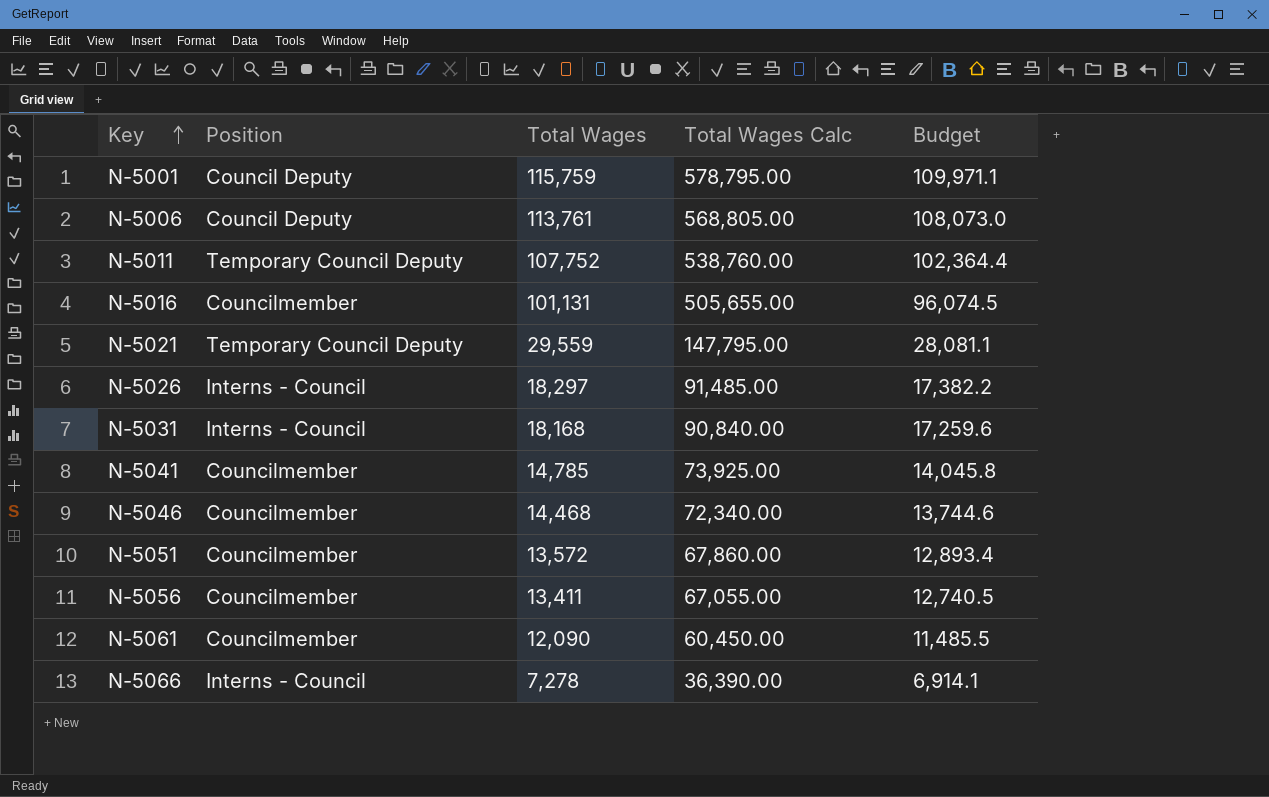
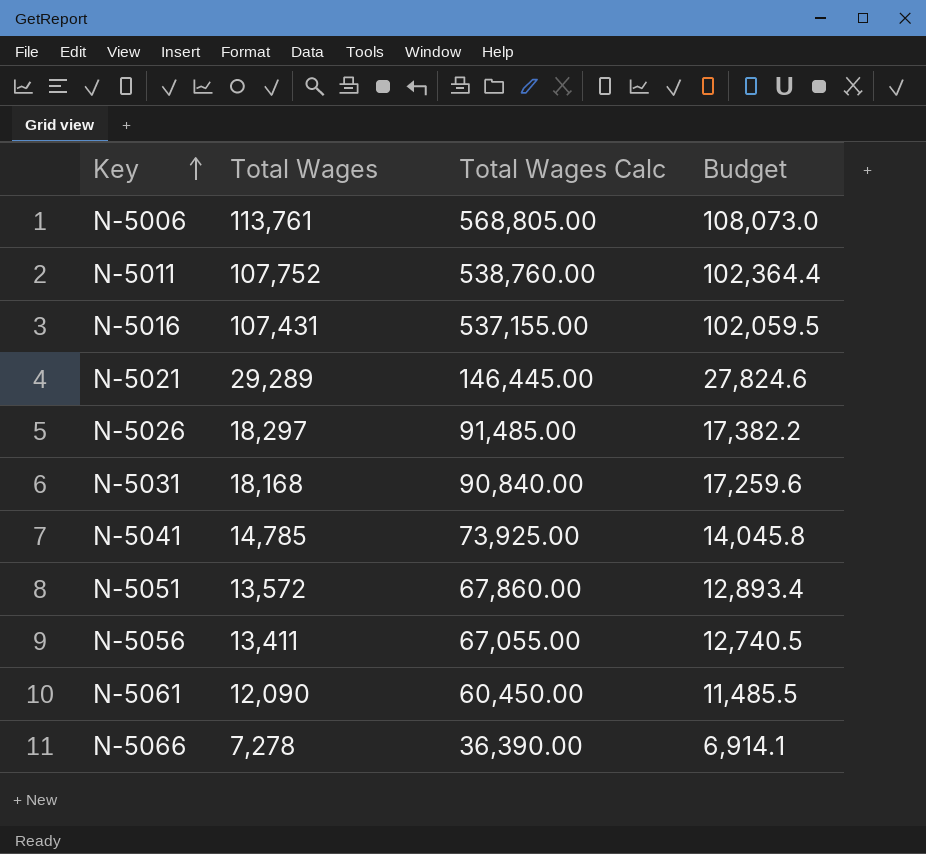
column Position | position: 2 -> none
row N-5001: Council Deputy | 115,759 | 578,795.00 | 109,971.1 -> none
row N-5046: Councilmember | 14,468 | 72,340.00 | 13,744.6 -> none
N-5016 | Total Wages: 101,131 -> 107,431
N-5016 | Total Wages Calc: 505,655.00 -> 537,155.00
N-5016 | Budget: 96,074.5 -> 102,059.5
N-5021 | Total Wages: 29,559 -> 29,289
N-5021 | Total Wages Calc: 147,795.00 -> 146,445.00
N-5021 | Budget: 28,081.1 -> 27,824.6

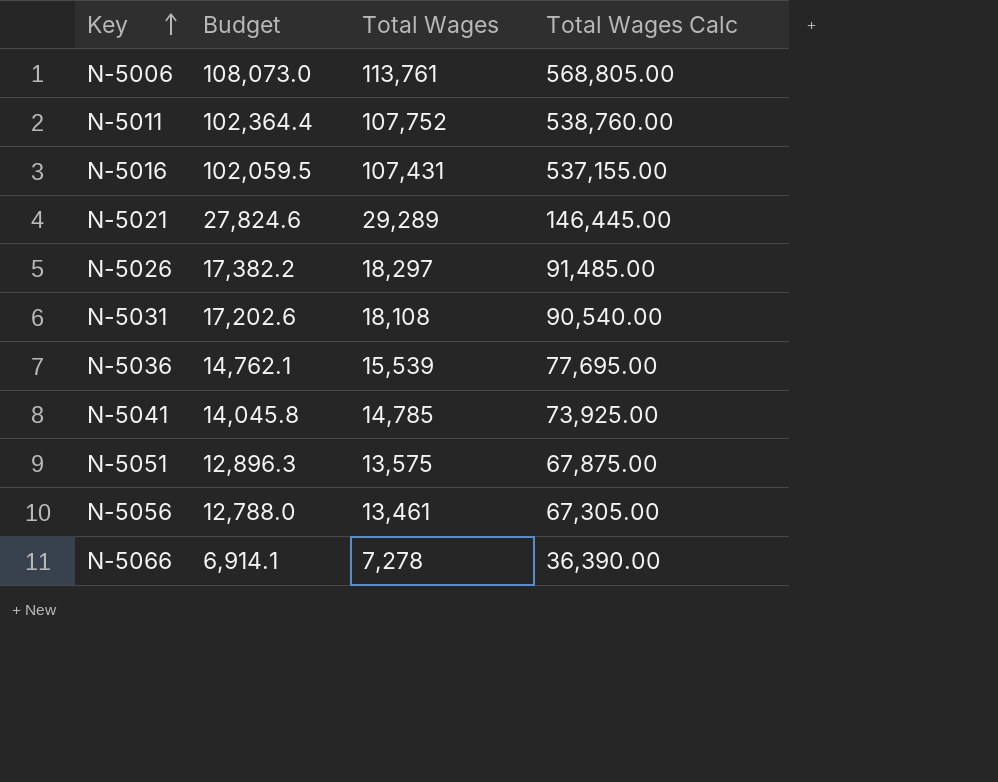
column Budget | position: 4 -> 2
row N-5061: 12,090 | 60,450.00 | 11,485.5 -> none
N-5031 | Budget: 17,259.6 -> 17,202.6
N-5031 | Total Wages: 18,168 -> 18,108
N-5031 | Total Wages Calc: 90,840.00 -> 90,540.00
row N-5036: none -> 14,762.1 | 15,539 | 77,695.00
N-5051 | Budget: 12,893.4 -> 12,896.3
N-5051 | Total Wages: 13,572 -> 13,575
N-5051 | Total Wages Calc: 67,860.00 -> 67,875.00
N-5056 | Budget: 12,740.5 -> 12,788.0
N-5056 | Total Wages: 13,411 -> 13,461
N-5056 | Total Wages Calc: 67,055.00 -> 67,305.00

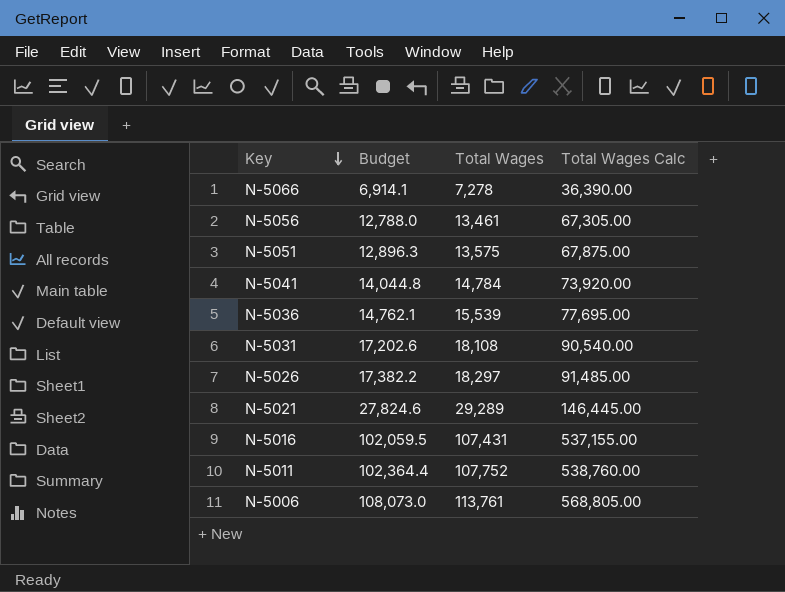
row order: Key ascending -> Key descending
N-5041 | Budget: 14,045.8 -> 14,044.8
N-5041 | Total Wages: 14,785 -> 14,784
N-5041 | Total Wages Calc: 73,925.00 -> 73,920.00

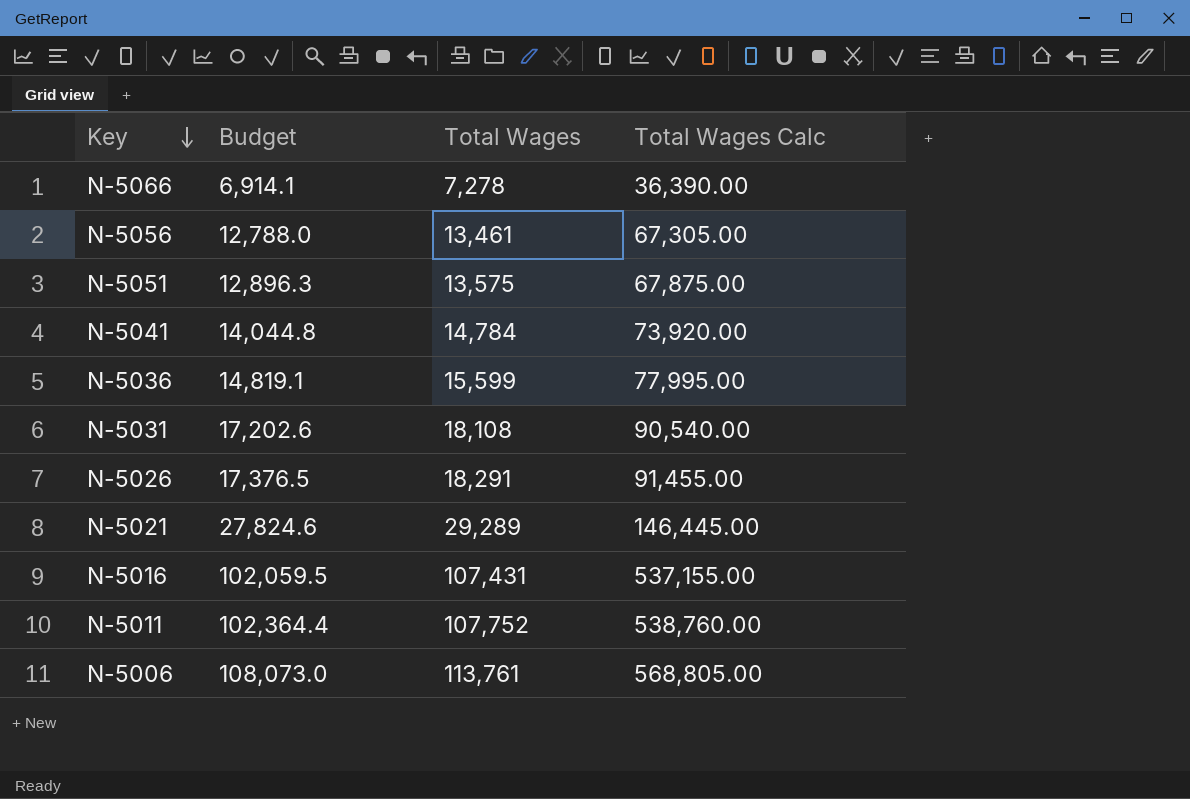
N-5036 | Budget: 14,762.1 -> 14,819.1
N-5036 | Total Wages: 15,539 -> 15,599
N-5036 | Total Wages Calc: 77,695.00 -> 77,995.00
N-5026 | Budget: 17,382.2 -> 17,376.5
N-5026 | Total Wages: 18,297 -> 18,291
N-5026 | Total Wages Calc: 91,485.00 -> 91,455.00

